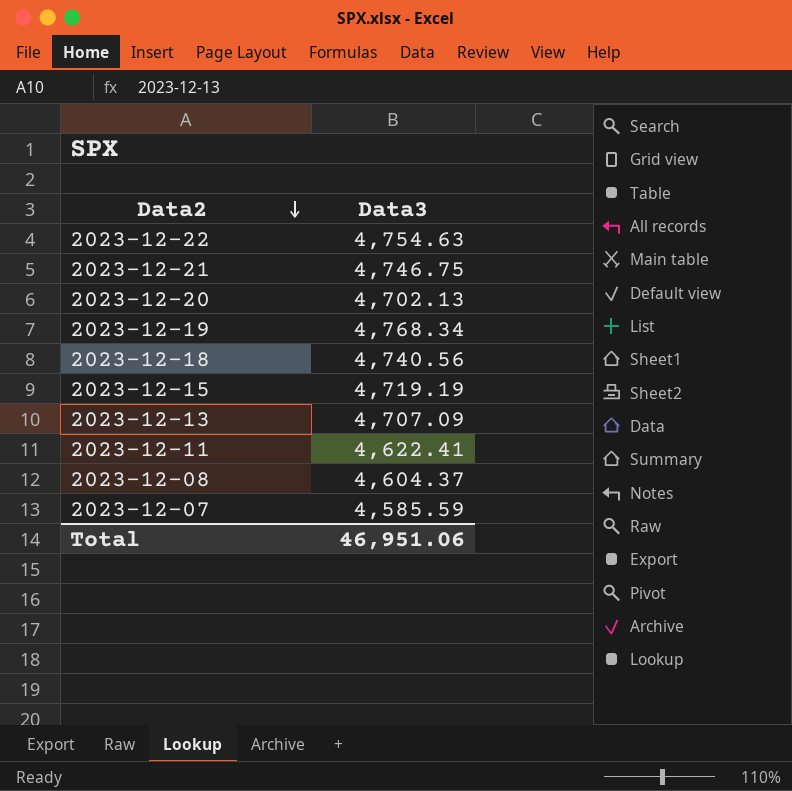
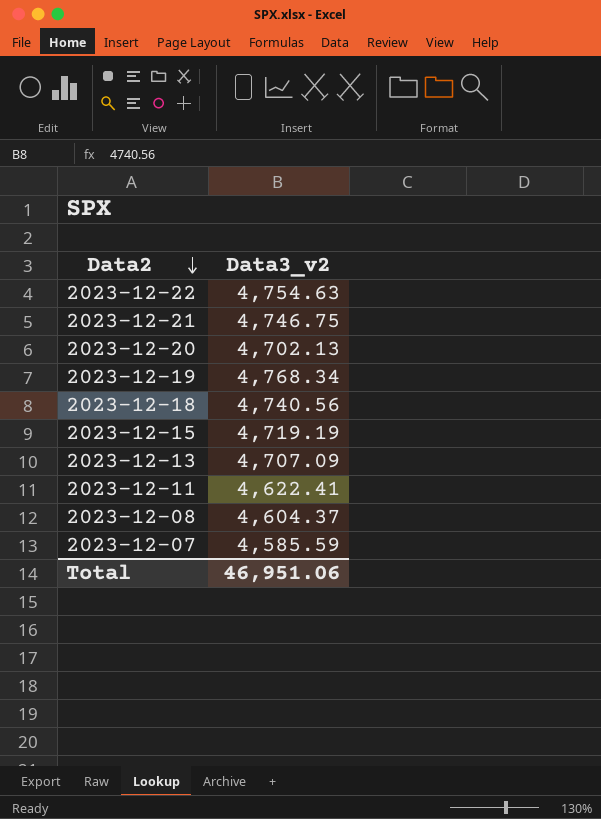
column name: Data3 -> Data3_v2

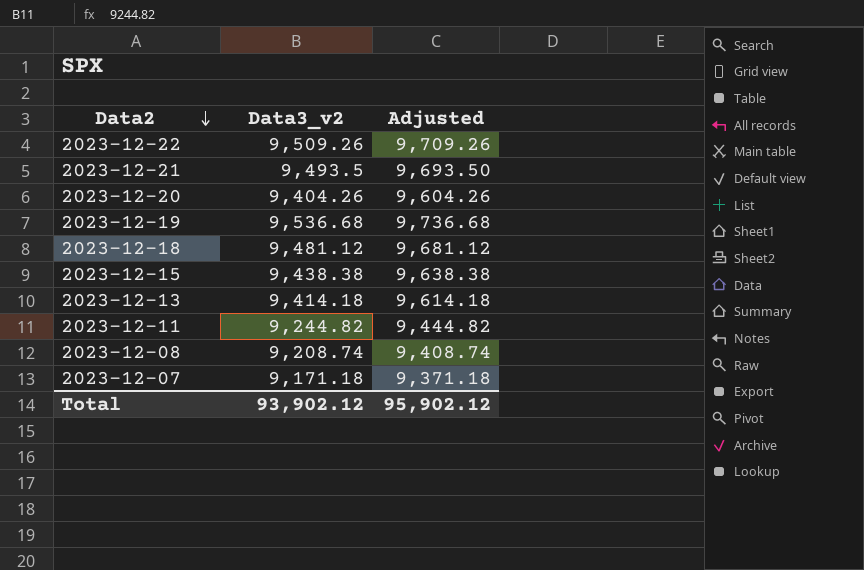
column Adjusted | formula: none -> [Data3_v2] + 200
2023-12-22 | Data3_v2: 4,754.63 -> 9,509.26
2023-12-21 | Data3_v2: 4,746.75 -> 9,493.5
2023-12-20 | Data3_v2: 4,702.13 -> 9,404.26
2023-12-19 | Data3_v2: 4,768.34 -> 9,536.68
2023-12-18 | Data3_v2: 4,740.56 -> 9,481.12
2023-12-15 | Data3_v2: 4,719.19 -> 9,438.38
2023-12-13 | Data3_v2: 4,707.09 -> 9,414.18
2023-12-11 | Data3_v2: 4,622.41 -> 9,244.82
2023-12-08 | Data3_v2: 4,604.37 -> 9,208.74
2023-12-07 | Data3_v2: 4,585.59 -> 9,171.18
Total | Data3_v2: 46,951.06 -> 93,902.12

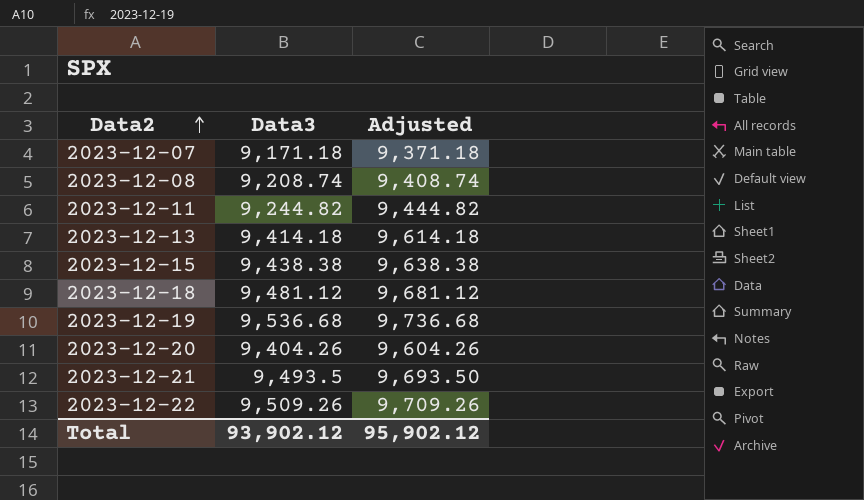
row order: Data2 descending -> Data2 ascending
column name: Data3_v2 -> Data3

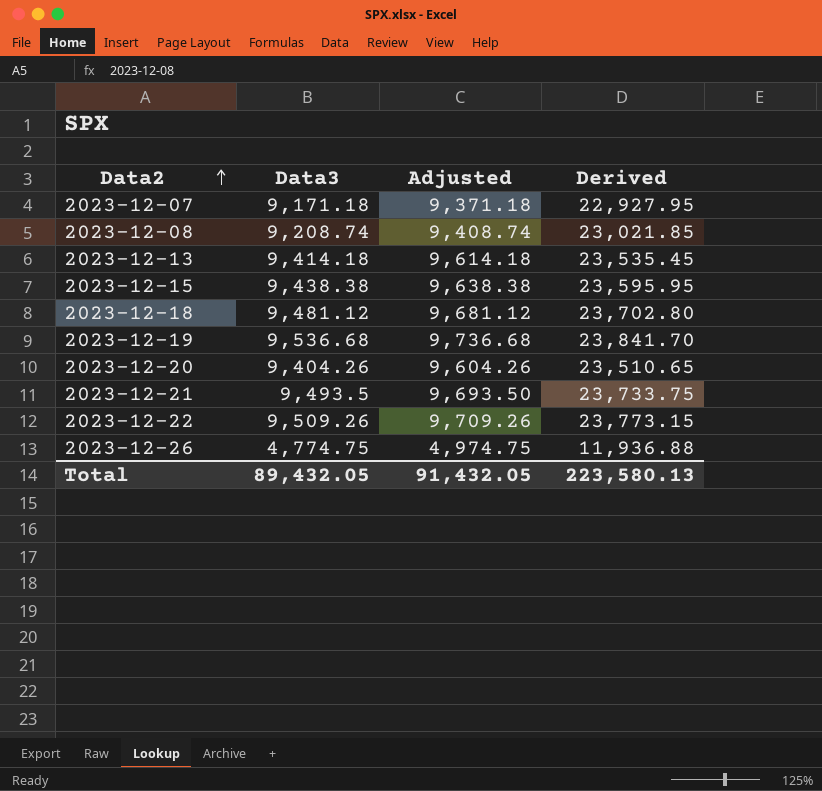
column Derived | formula: none -> [Data3] * 2.5
row 2023-12-11: 9,244.82 | 9,444.82 -> none
row 2023-12-26: none -> 4,774.75 | 4,974.75 | 11,936.88
Total | Data3: 93,902.12 -> 89,432.05
Total | Adjusted: 95,902.12 -> 91,432.05

